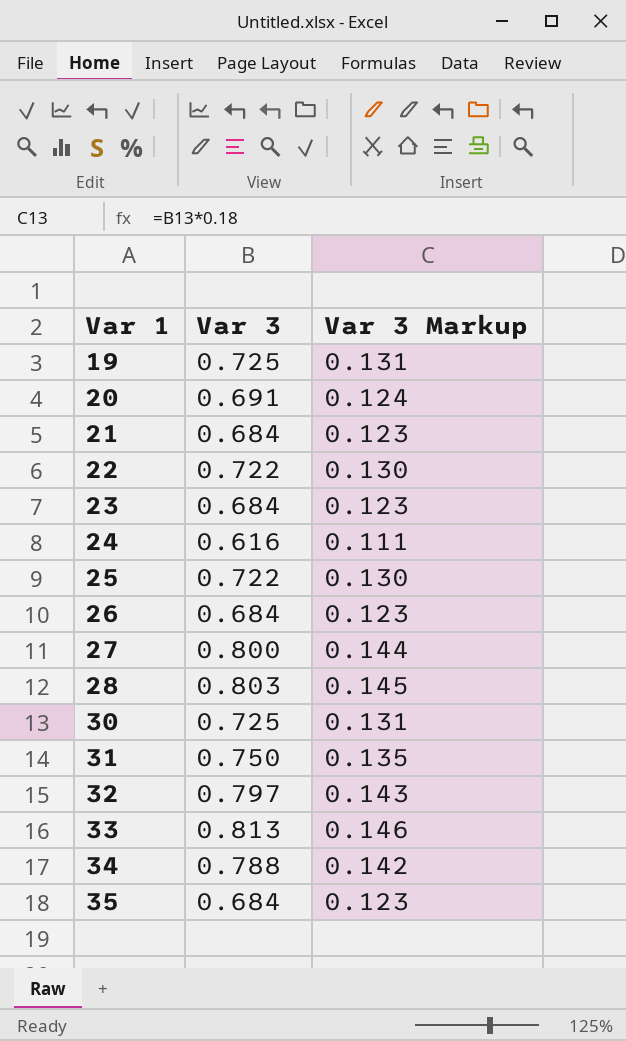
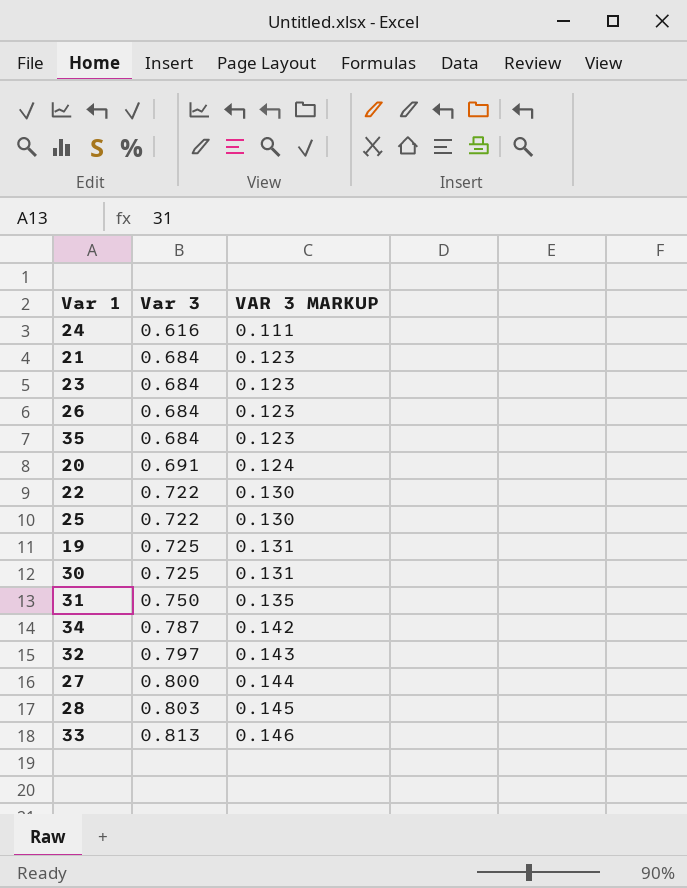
row order: Var 1 ascending -> Var 3 ascending
column name: Var 3 Markup -> VAR 3 MARKUP
34 | Var 3: 0.788 -> 0.787

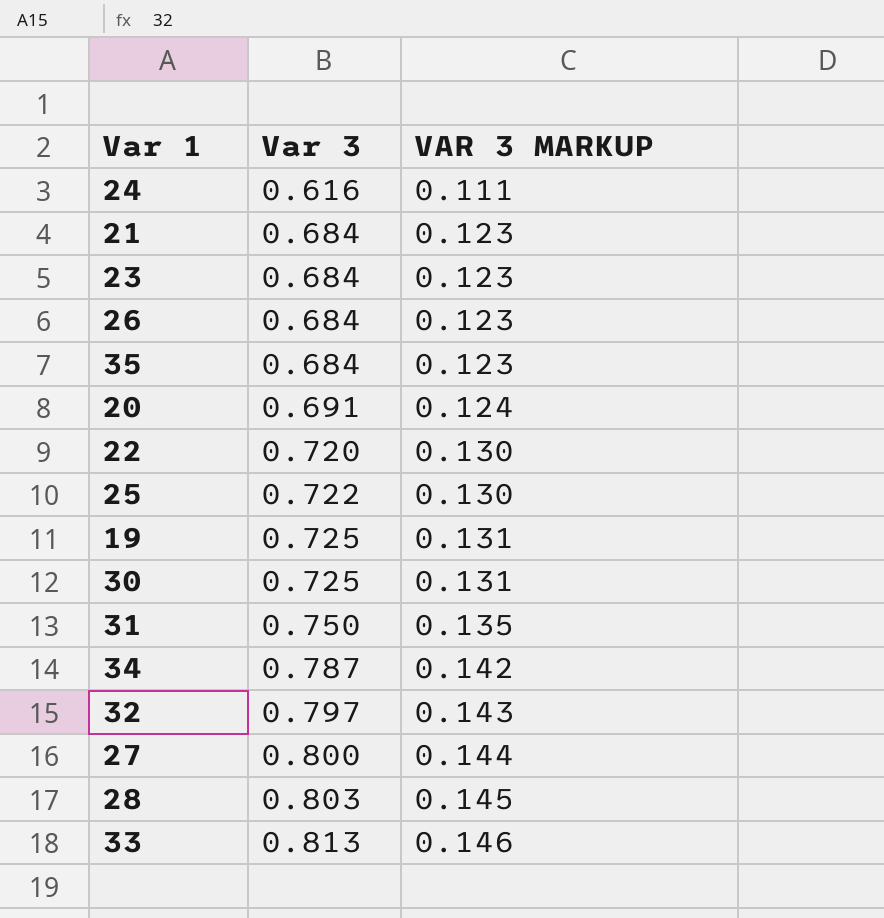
22 | Var 3: 0.722 -> 0.720

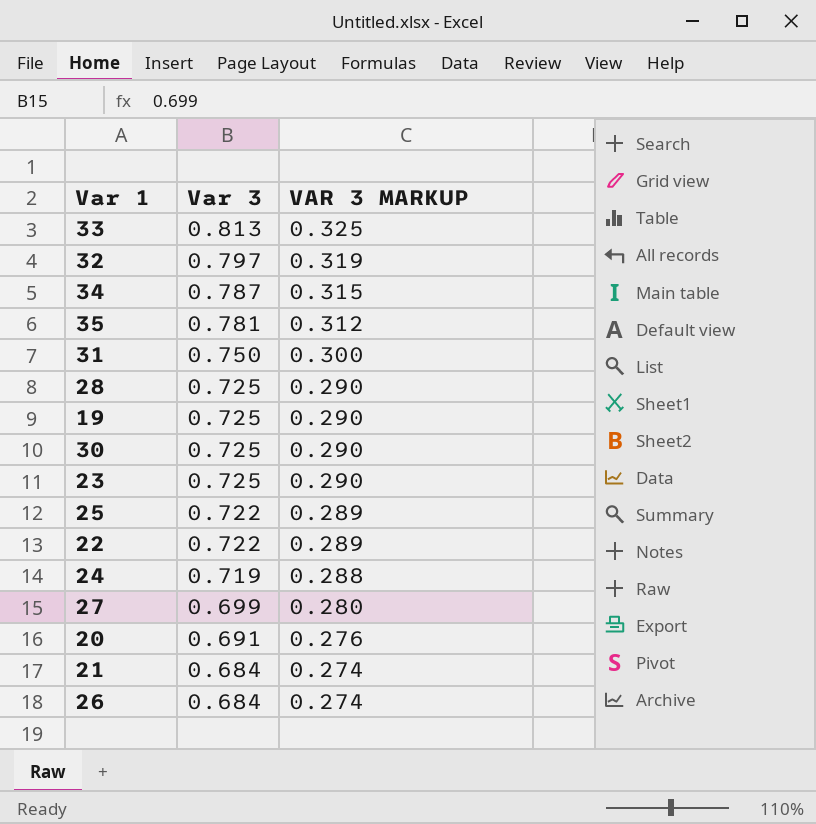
row order: Var 3 ascending -> Var 3 descending
column VAR 3 MARKUP | formula: [Var 3] * 0.18 -> [Var 3] * 0.4
35 | Var 3: 0.684 -> 0.781
28 | Var 3: 0.803 -> 0.725
23 | Var 3: 0.684 -> 0.725
22 | Var 3: 0.720 -> 0.722
24 | Var 3: 0.616 -> 0.719
27 | Var 3: 0.800 -> 0.699

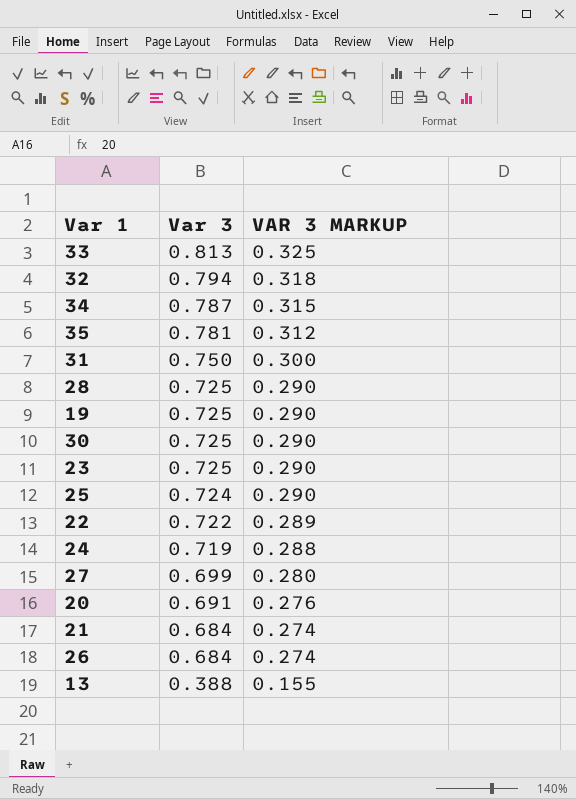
32 | Var 3: 0.797 -> 0.794
32 | VAR 3 MARKUP: 0.319 -> 0.318
25 | Var 3: 0.722 -> 0.724
25 | VAR 3 MARKUP: 0.289 -> 0.290
row 13: none -> 0.388 | 0.155

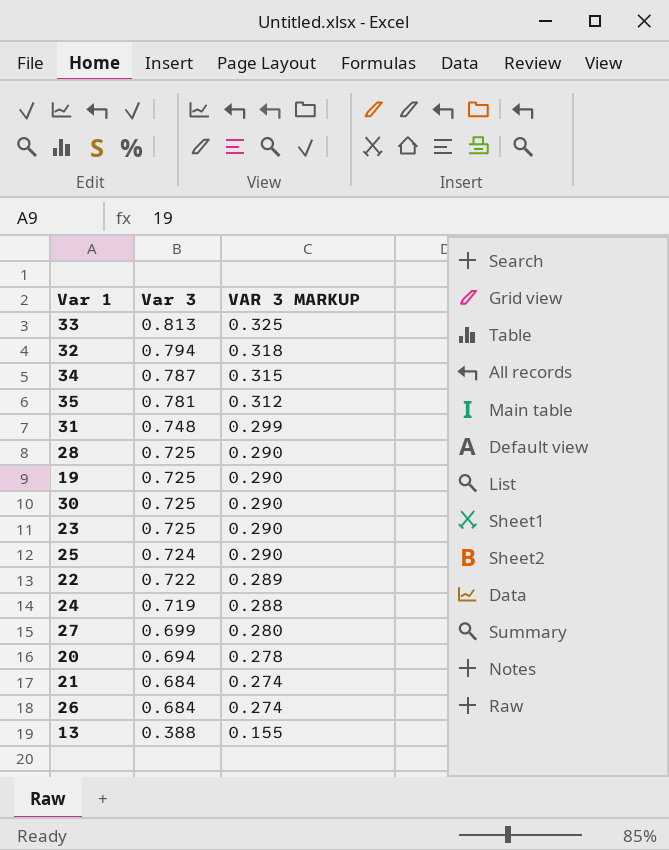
31 | Var 3: 0.750 -> 0.748
31 | VAR 3 MARKUP: 0.300 -> 0.299
20 | Var 3: 0.691 -> 0.694
20 | VAR 3 MARKUP: 0.276 -> 0.278

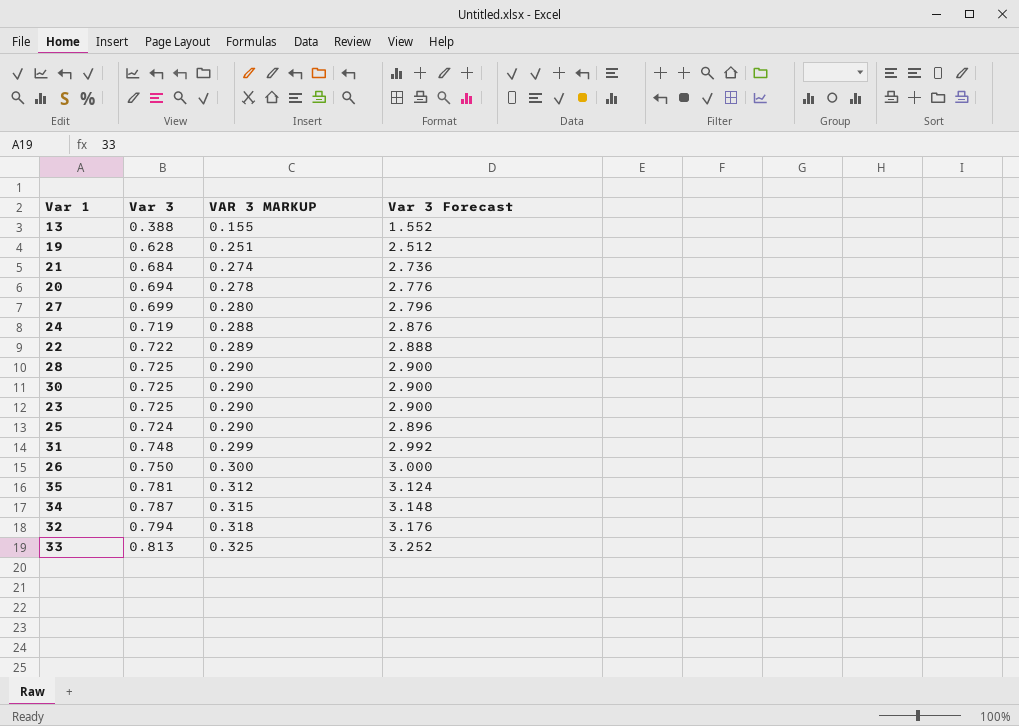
row order: Var 3 descending -> VAR 3 MARKUP ascending
column Var 3 Forecast | formula: none -> [Var 3] * 4
19 | Var 3: 0.725 -> 0.628
19 | VAR 3 MARKUP: 0.290 -> 0.251
26 | Var 3: 0.684 -> 0.750
26 | VAR 3 MARKUP: 0.274 -> 0.300

